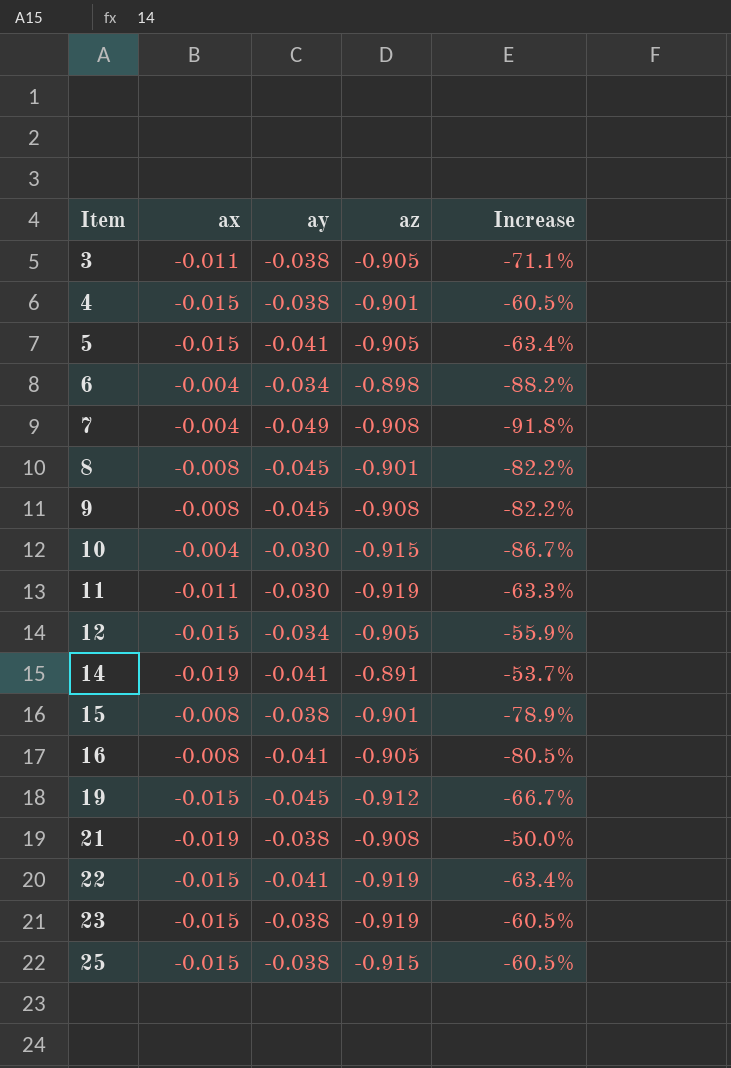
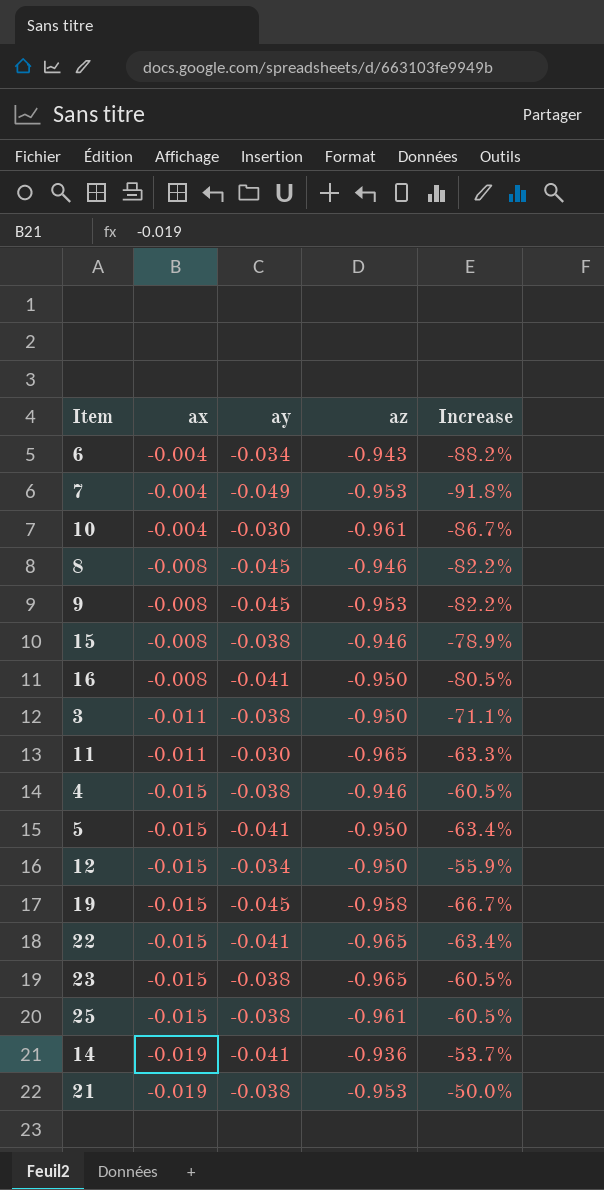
row order: Item ascending -> ax descending
6 | az: -0.898 -> -0.943
7 | az: -0.908 -> -0.953
10 | az: -0.915 -> -0.961
8 | az: -0.901 -> -0.946
9 | az: -0.908 -> -0.953
15 | az: -0.901 -> -0.946
16 | az: -0.905 -> -0.950
3 | az: -0.905 -> -0.950
11 | az: -0.919 -> -0.965
4 | az: -0.901 -> -0.946
5 | az: -0.905 -> -0.950
12 | az: -0.905 -> -0.950
19 | az: -0.912 -> -0.958
22 | az: -0.919 -> -0.965
23 | az: -0.919 -> -0.965
25 | az: -0.915 -> -0.961
14 | az: -0.891 -> -0.936
21 | az: -0.908 -> -0.953

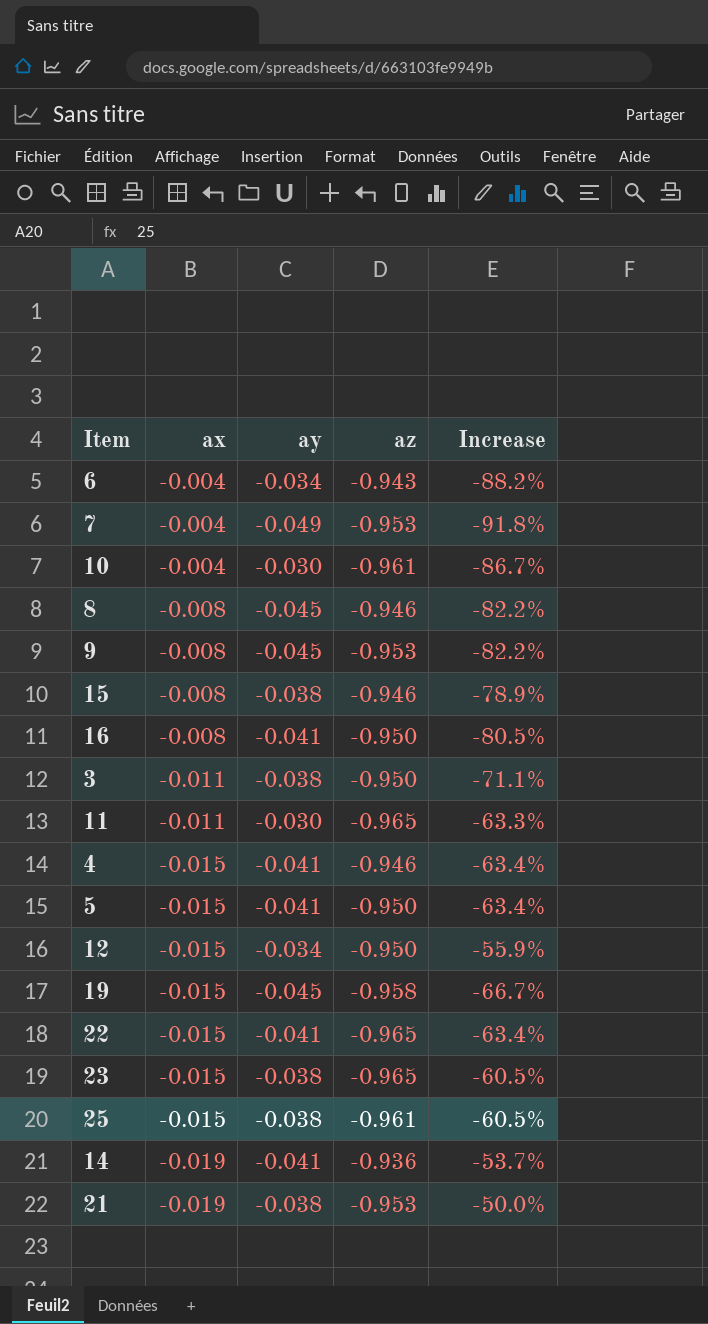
4 | ay: -0.038 -> -0.041
4 | Increase: -60.5% -> -63.4%

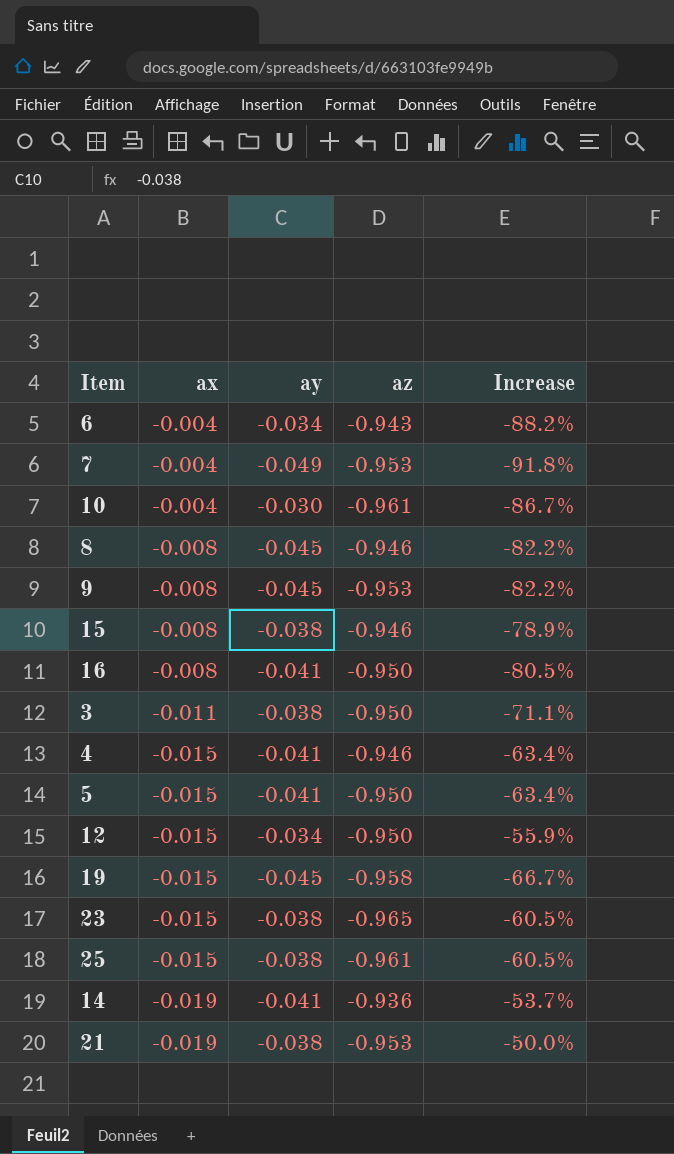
row 11: -0.011 | -0.030 | -0.965 | -63.3% -> none
row 22: -0.015 | -0.041 | -0.965 | -63.4% -> none

